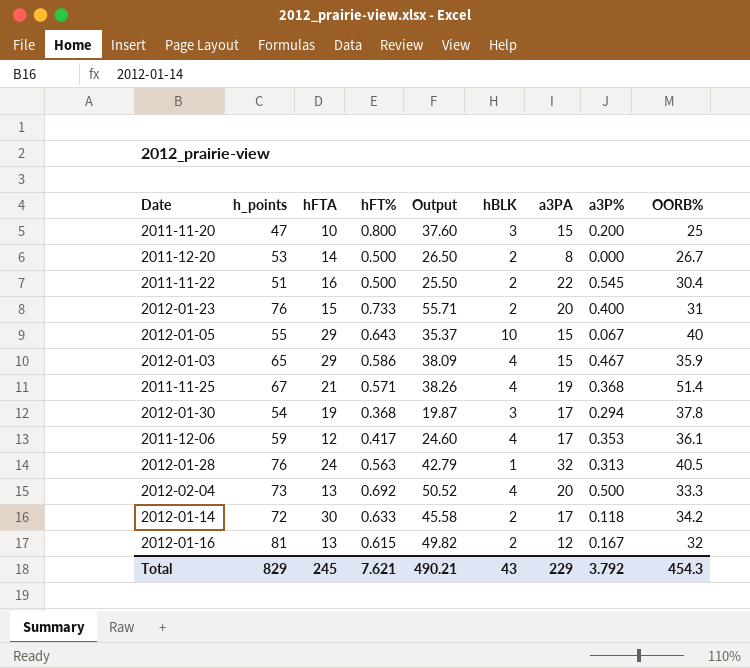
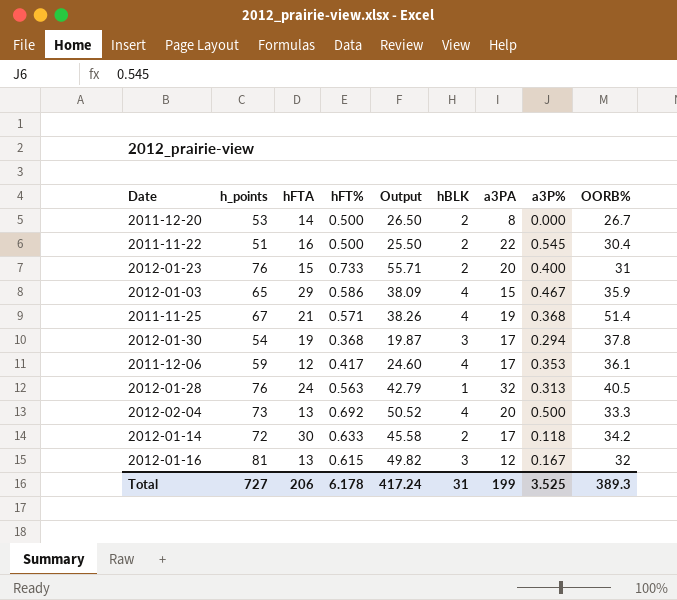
row 2011-11-20: 47 | 10 | 0.800 | 37.60 | 3 | 15 | 0.200 | 25 -> none
row 2012-01-05: 55 | 29 | 0.643 | 35.37 | 10 | 15 | 0.067 | 40 -> none
2012-01-16 | hBLK: 2 -> 3
Total | h_points: 829 -> 727
Total | hFTA: 245 -> 206
Total | hFT%: 7.621 -> 6.178
Total | Output: 490.21 -> 417.24
Total | hBLK: 43 -> 31
Total | a3PA: 229 -> 199
Total | a3P%: 3.792 -> 3.525
Total | OORB%: 454.3 -> 389.3

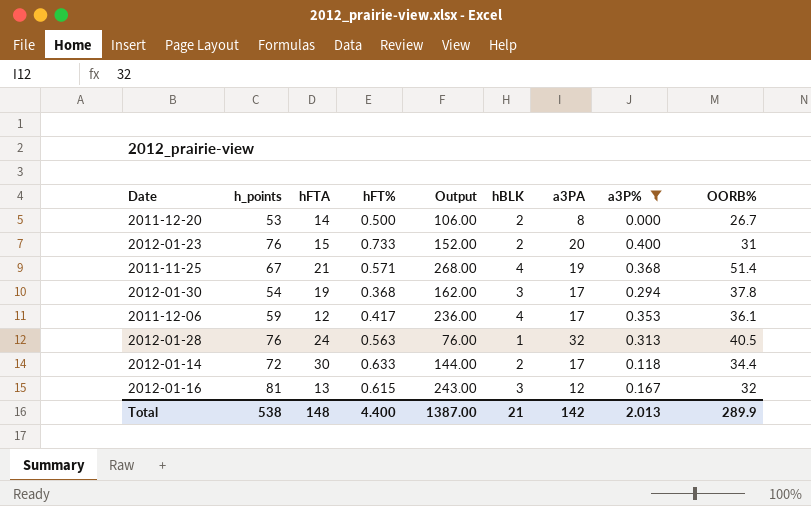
filter: none -> a3P% <= 0.400
column Output | formula: [h_points] * [hFT%] -> [h_points] * [hBLK]
2012-01-14 | OORB%: 34.2 -> 34.4
Total | h_points: 727 -> 538
Total | hFTA: 206 -> 148
Total | hFT%: 6.178 -> 4.400
Total | Output: 417.24 -> 1387.00
Total | hBLK: 31 -> 21
Total | a3PA: 199 -> 142
Total | a3P%: 3.525 -> 2.013
Total | OORB%: 389.3 -> 289.9

